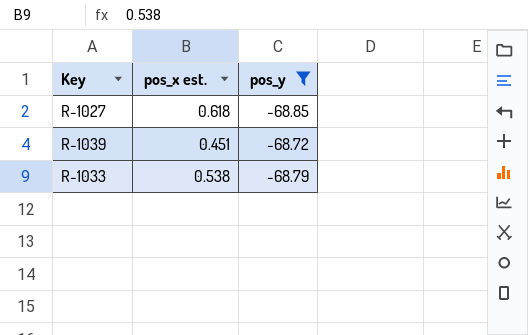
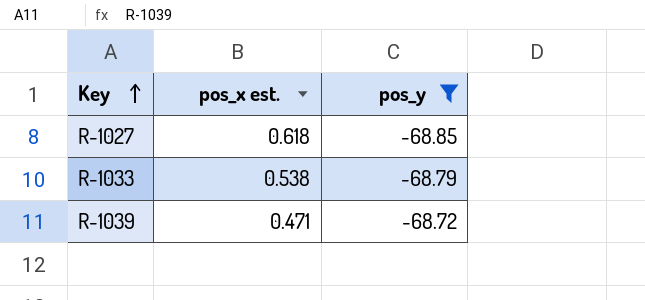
row order: none -> Key ascending
R-1039 | pos_x est.: 0.451 -> 0.471

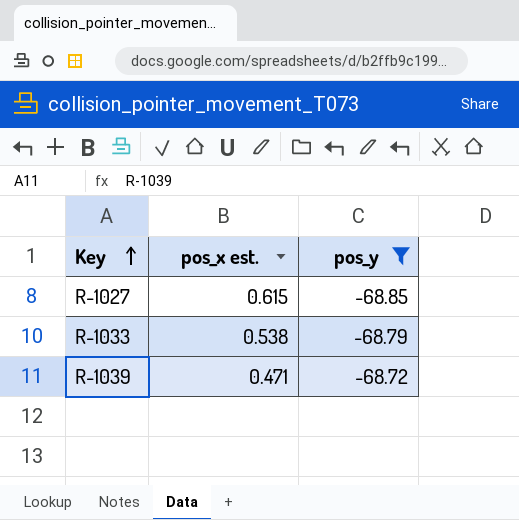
R-1027 | pos_x est.: 0.618 -> 0.615

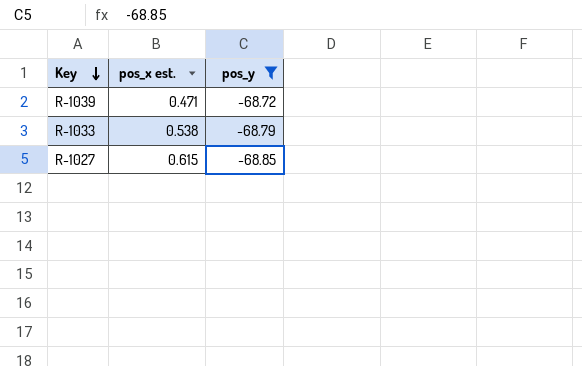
row order: Key ascending -> Key descending

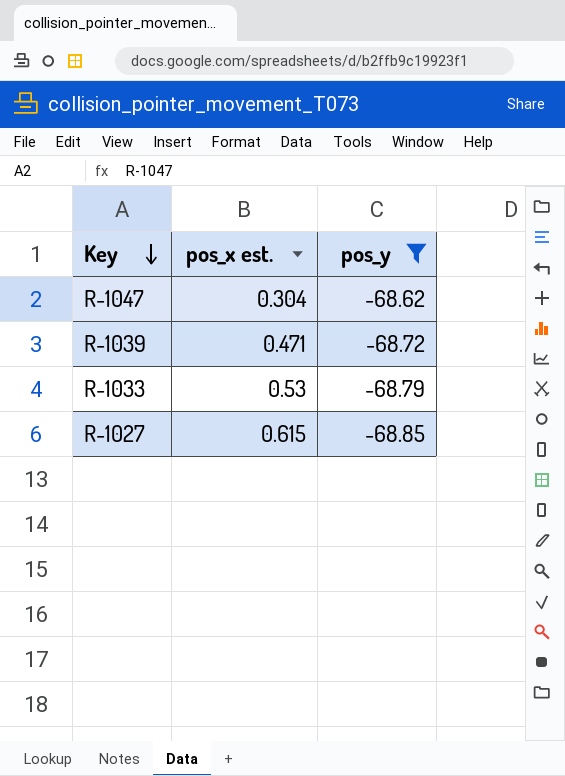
row R-1047: none -> 0.304 | -68.62
R-1033 | pos_x est.: 0.538 -> 0.53

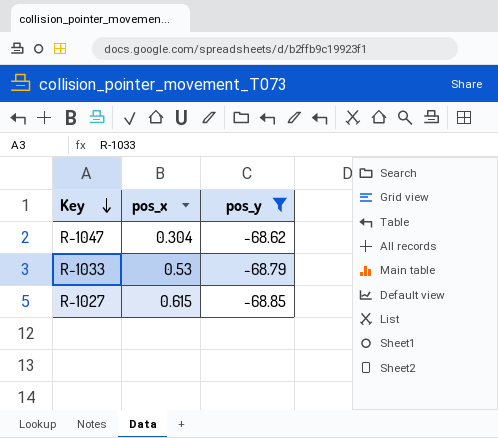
column name: pos_x est. -> pos_x
row R-1039: 0.471 | -68.72 -> none

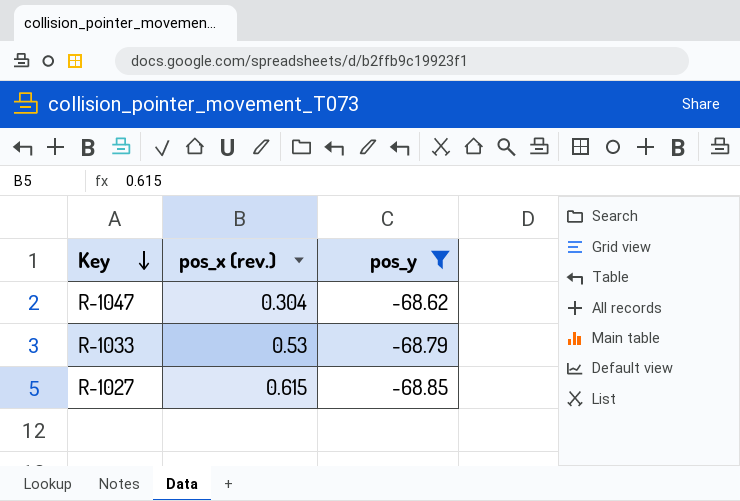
column name: pos_x -> pos_x (rev.)

